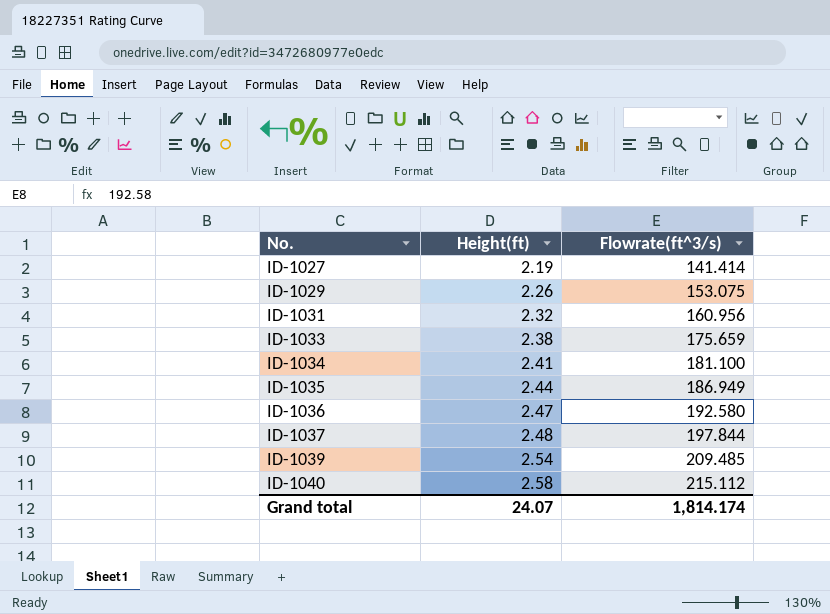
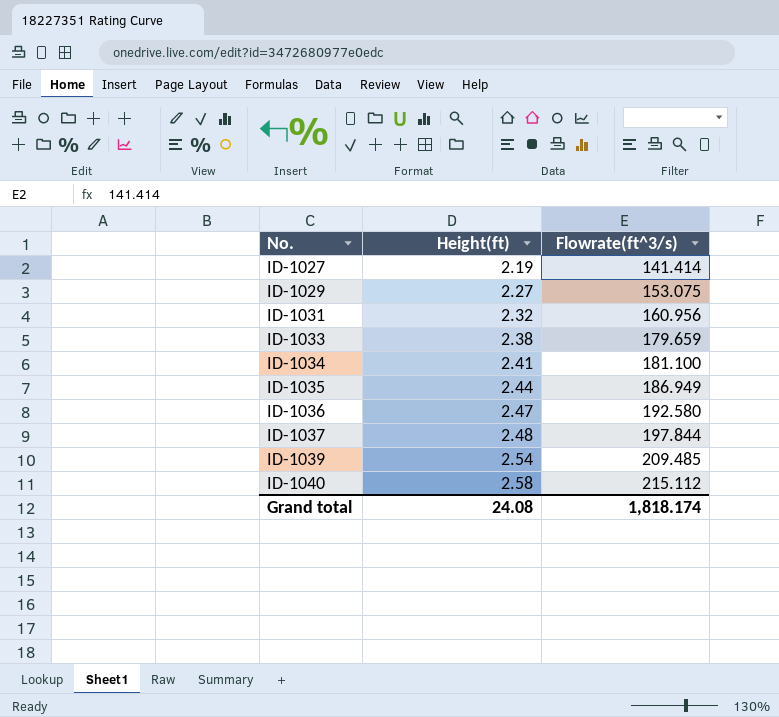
ID-1029 | Height(ft): 2.26 -> 2.27
ID-1033 | Flowrate(ft^3/s): 175.659 -> 179.659
Grand total | Height(ft): 24.07 -> 24.08
Grand total | Flowrate(ft^3/s): 1,814.174 -> 1,818.174

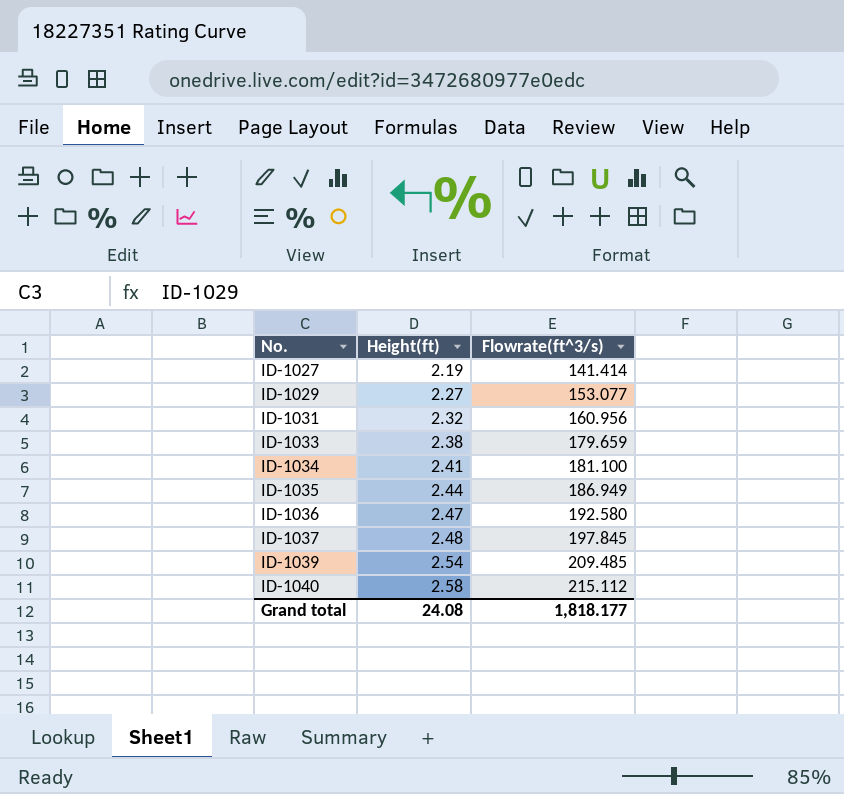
ID-1029 | Flowrate(ft^3/s): 153.075 -> 153.077
ID-1037 | Flowrate(ft^3/s): 197.844 -> 197.845
Grand total | Flowrate(ft^3/s): 1,818.174 -> 1,818.177

